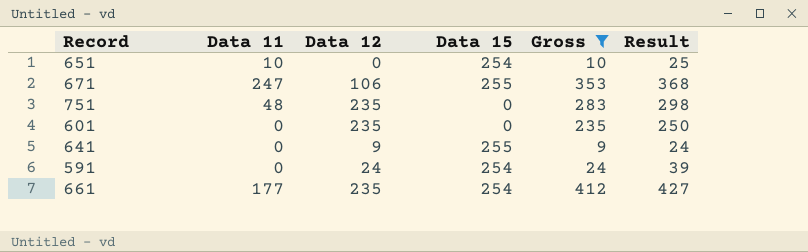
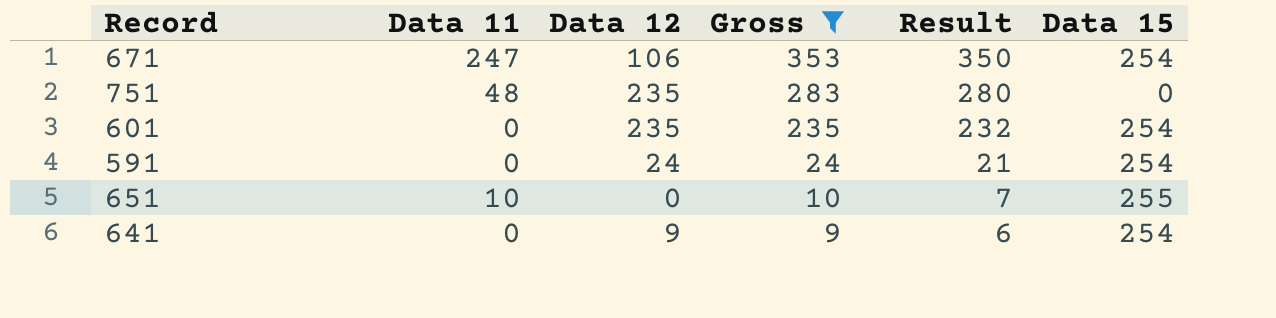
row order: none -> Gross descending
column Result | formula: [Gross] + 15 -> [Gross] - 3
column Data 15 | position: 4 -> 6
row 661: 177 | 235 | 254 | 412 | 427 -> none
671 | Data 15: 255 -> 254
601 | Data 15: 0 -> 254
651 | Data 15: 254 -> 255
641 | Data 15: 255 -> 254

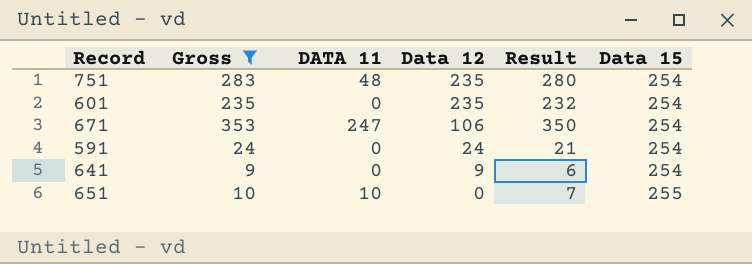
row order: Gross descending -> Data 12 descending
column Gross | position: 4 -> 2
column name: Data 11 -> DATA 11
751 | Data 15: 0 -> 254

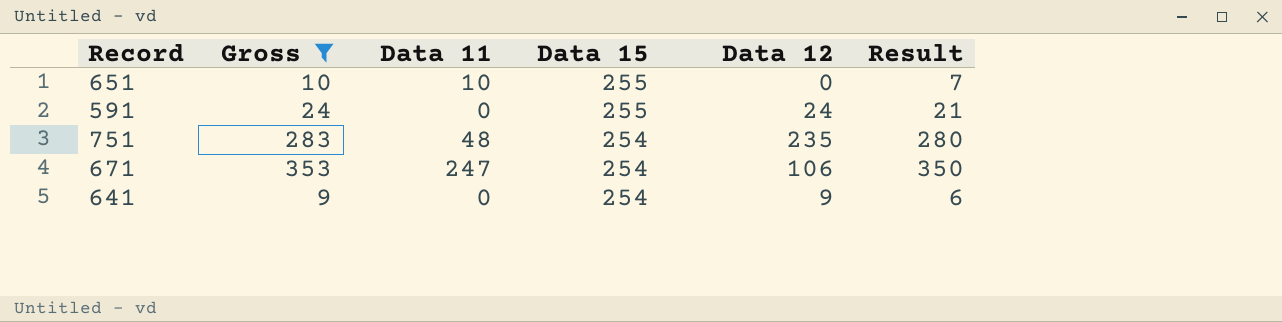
row order: Data 12 descending -> Data 15 descending
column name: DATA 11 -> Data 11
column Data 15 | position: 6 -> 4
row 601: 235 | 0 | 235 | 232 | 254 -> none
591 | Data 15: 254 -> 255

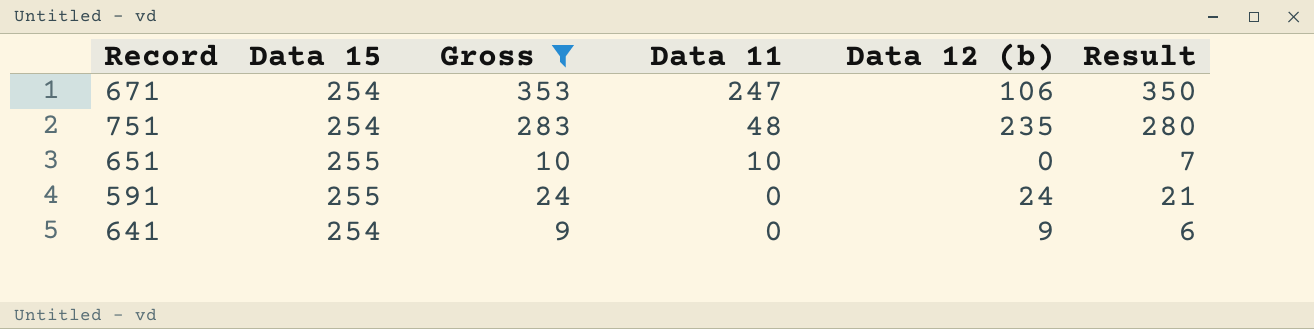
row order: Data 15 descending -> Data 11 descending
column Data 15 | position: 4 -> 2
column name: Data 12 -> Data 12 (b)

